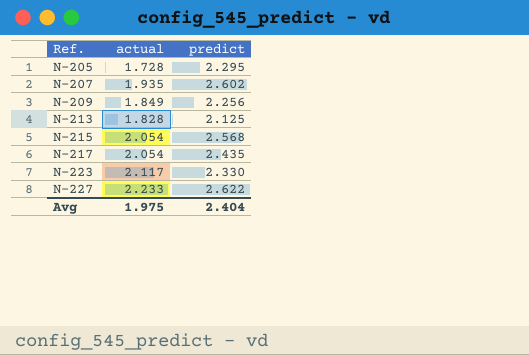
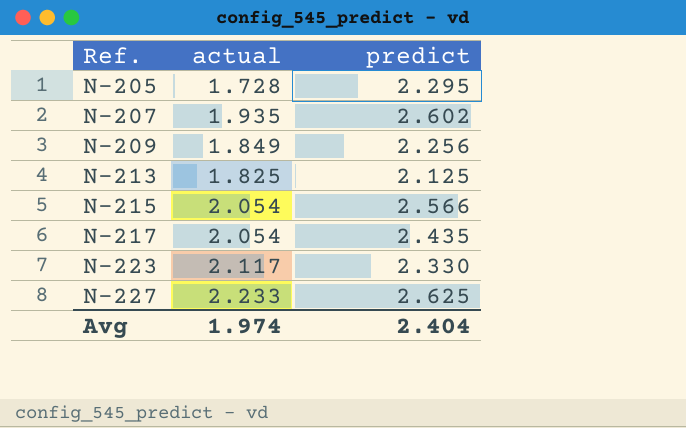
N-213 | actual: 1.828 -> 1.825
N-215 | predict: 2.568 -> 2.566
N-227 | predict: 2.622 -> 2.625
Avg | actual: 1.975 -> 1.974

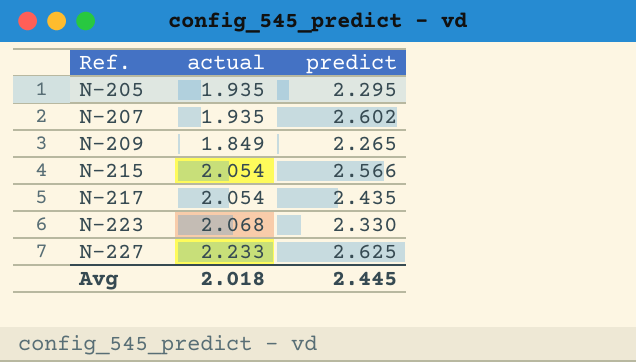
row N-213: 1.825 | 2.125 -> none
N-205 | actual: 1.728 -> 1.935
N-209 | predict: 2.256 -> 2.265
N-223 | actual: 2.117 -> 2.068
Avg | actual: 1.974 -> 2.018
Avg | predict: 2.404 -> 2.445

